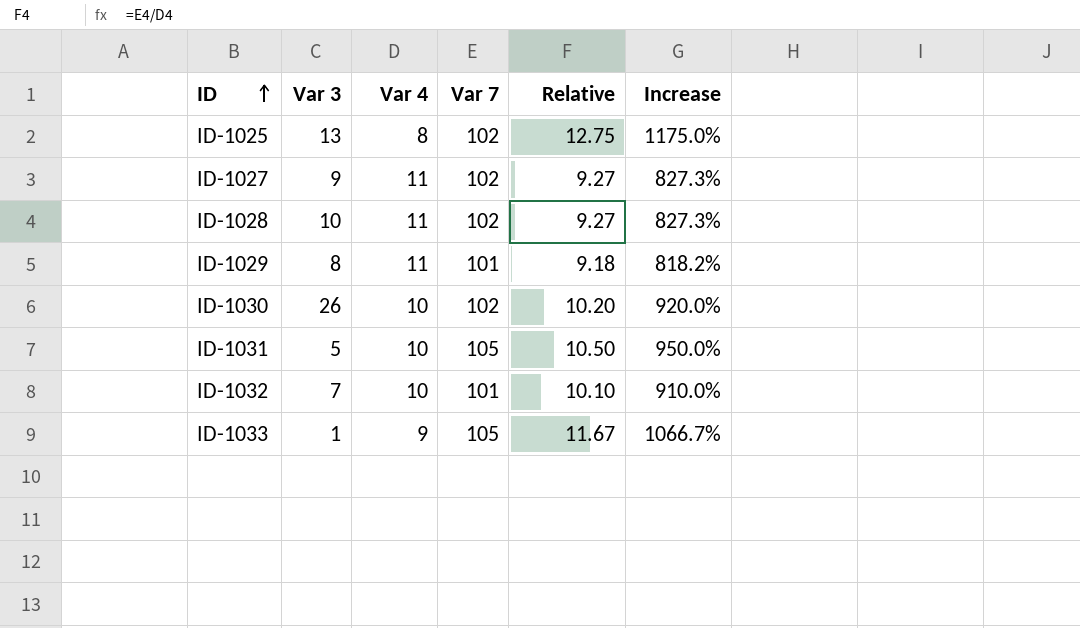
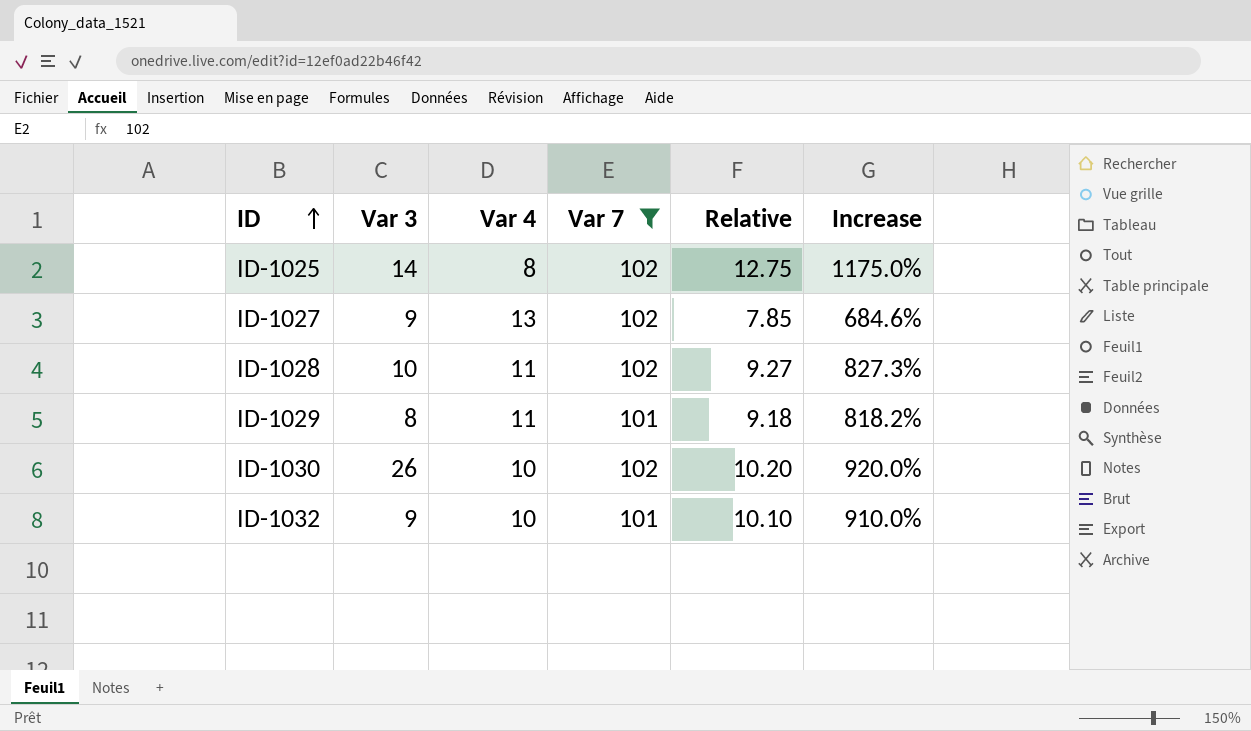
filter: none -> Var 7 != 105
ID-1025 | Var 3: 13 -> 14
ID-1027 | Var 4: 11 -> 13
ID-1027 | Relative: 9.27 -> 7.85
ID-1027 | Increase: 827.3% -> 684.6%
ID-1032 | Var 3: 7 -> 9

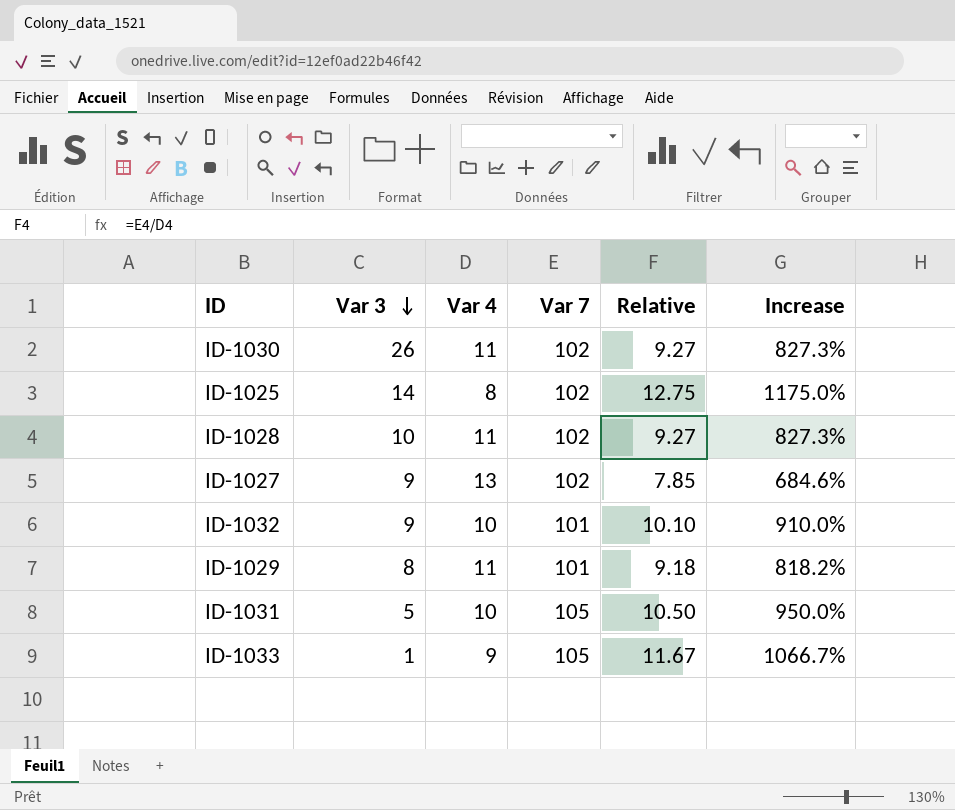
filter: Var 7 != 105 -> none
row order: ID ascending -> Var 3 descending
ID-1030 | Var 4: 10 -> 11
ID-1030 | Relative: 10.20 -> 9.27
ID-1030 | Increase: 920.0% -> 827.3%

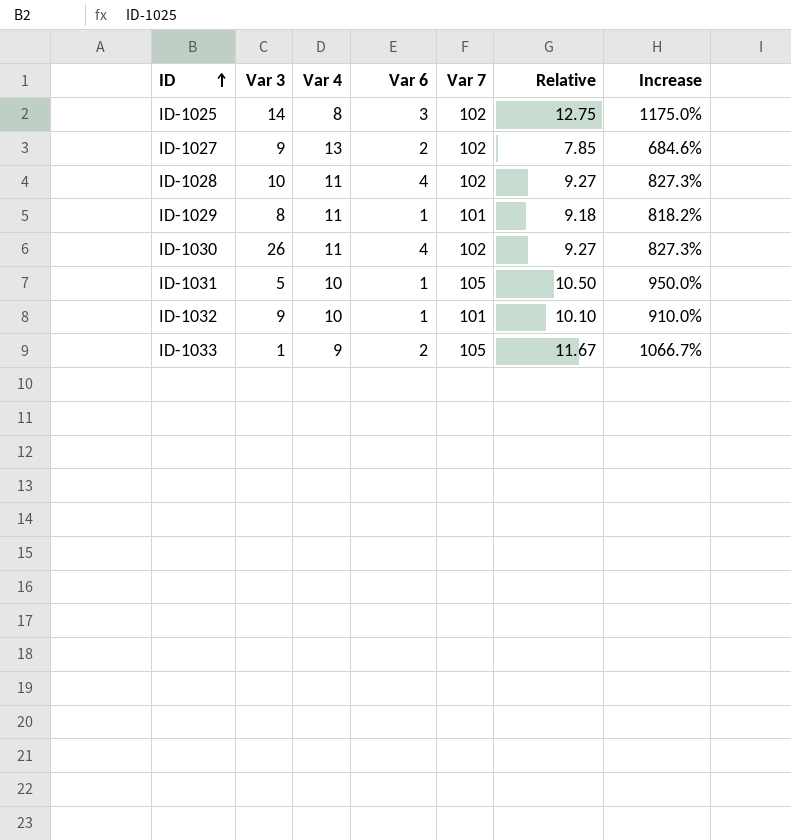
row order: Var 3 descending -> ID ascending
column Var 6 | position: none -> 4

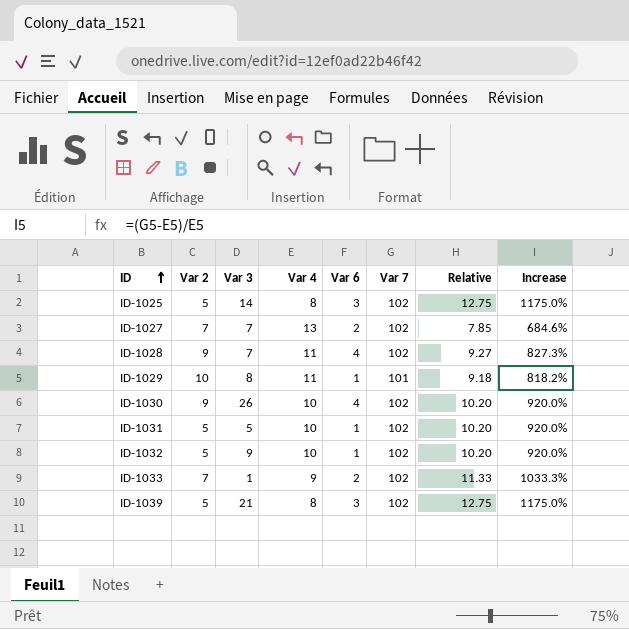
column Var 2 | position: none -> 2
ID-1027 | Var 3: 9 -> 7
ID-1028 | Var 3: 10 -> 7
ID-1030 | Var 4: 11 -> 10
ID-1030 | Relative: 9.27 -> 10.20
ID-1030 | Increase: 827.3% -> 920.0%
ID-1031 | Var 7: 105 -> 102
ID-1031 | Relative: 10.50 -> 10.20
ID-1031 | Increase: 950.0% -> 920.0%
ID-1032 | Var 7: 101 -> 102
ID-1032 | Relative: 10.10 -> 10.20
ID-1032 | Increase: 910.0% -> 920.0%
ID-1033 | Var 7: 105 -> 102
ID-1033 | Relative: 11.67 -> 11.33
ID-1033 | Increase: 1066.7% -> 1033.3%
row ID-1039: none -> 5 | 21 | 8 | 3 | 102 | 12.75 | 1175.0%

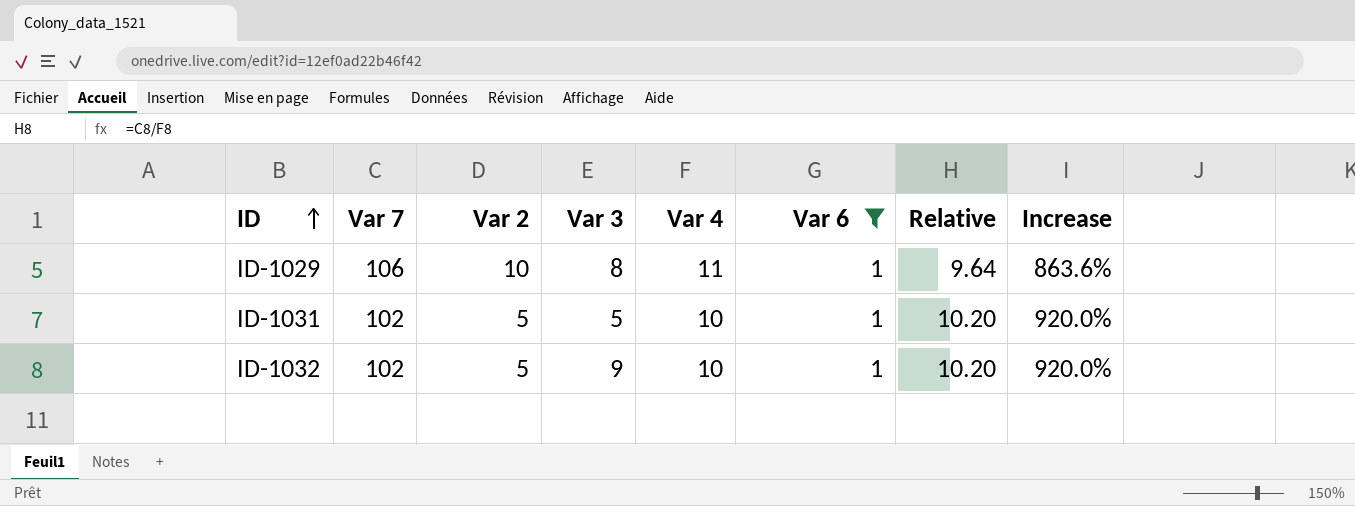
filter: none -> Var 6 = 1
column Var 7 | position: 6 -> 2
ID-1029 | Var 7: 101 -> 106
ID-1029 | Relative: 9.18 -> 9.64
ID-1029 | Increase: 818.2% -> 863.6%

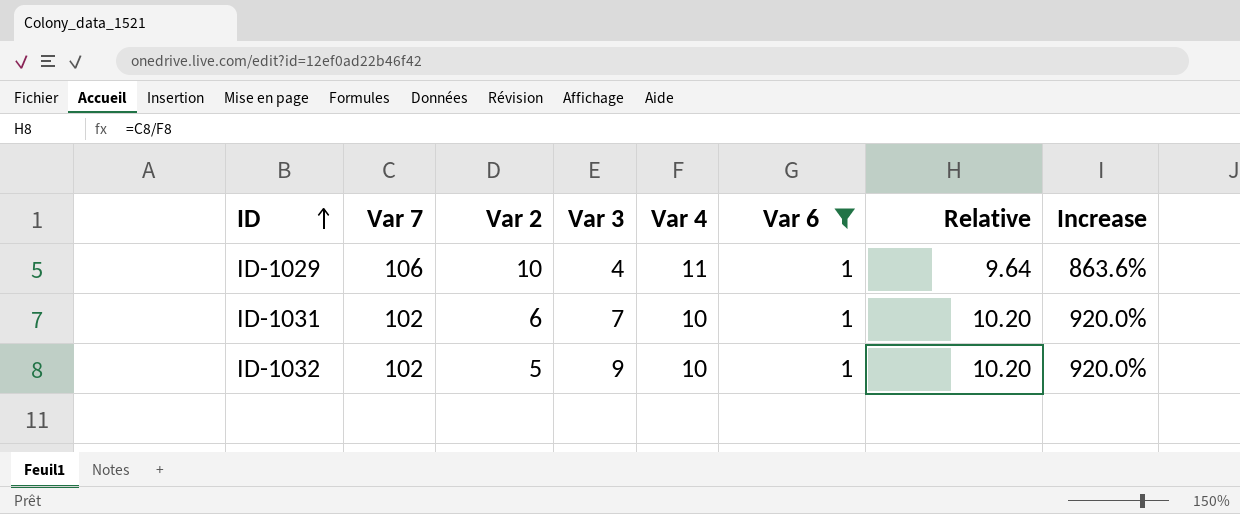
ID-1029 | Var 3: 8 -> 4
ID-1031 | Var 2: 5 -> 6
ID-1031 | Var 3: 5 -> 7

